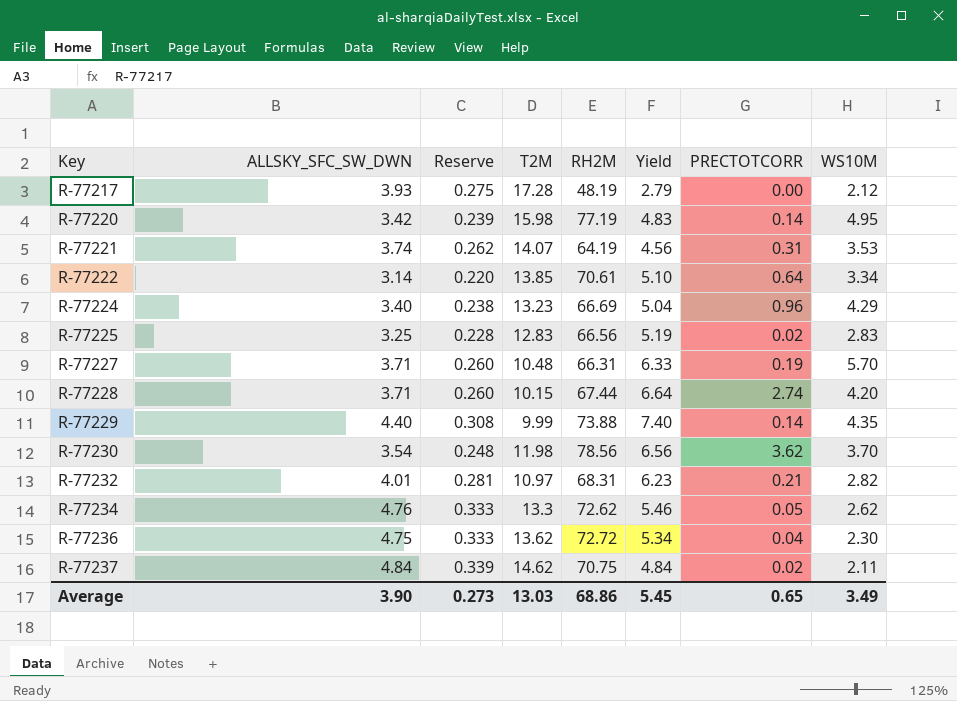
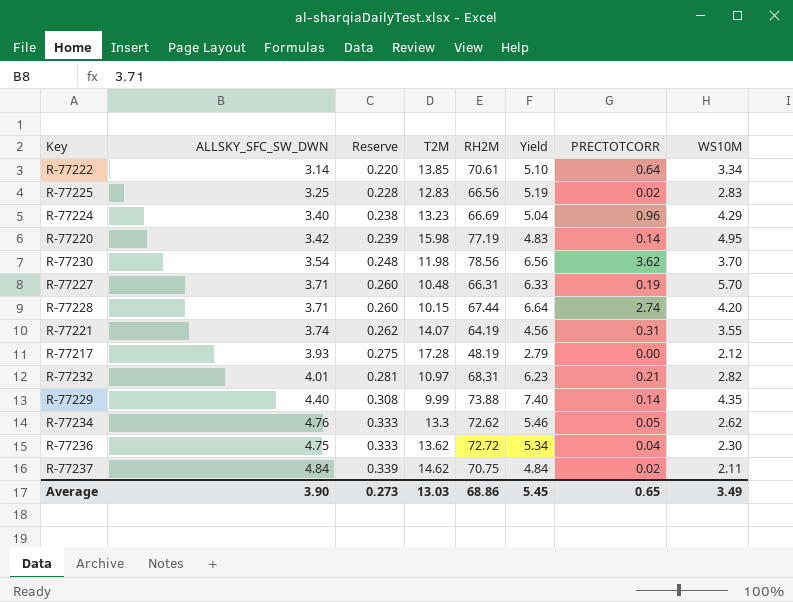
row order: Key ascending -> Reserve ascending
R-77221 | WS10M: 3.53 -> 3.55

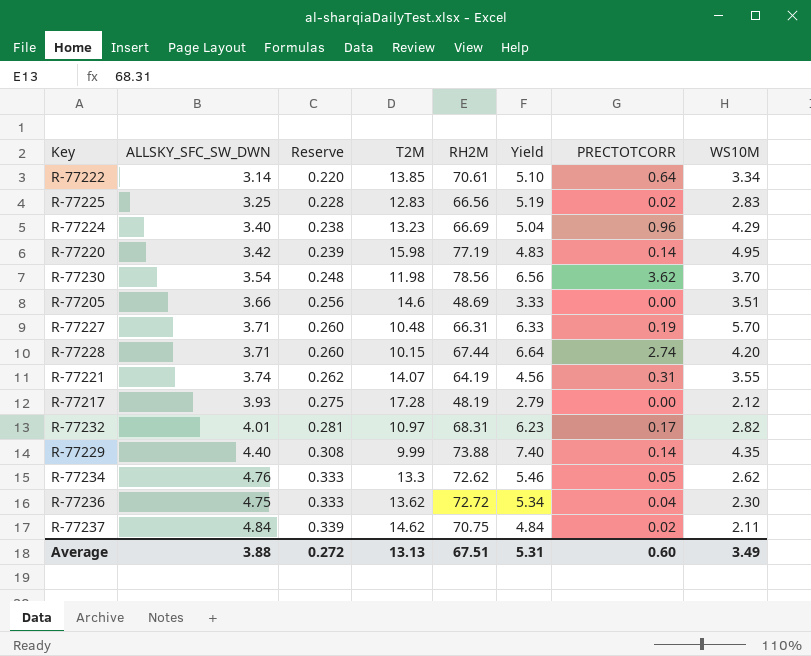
row R-77205: none -> 3.66 | 0.256 | 14.6 | 48.69 | 3.33 | 0.00 | 3.51
R-77232 | PRECTOTCORR: 0.21 -> 0.17
Average | ALLSKY_SFC_SW_DWN: 3.90 -> 3.88
Average | Reserve: 0.273 -> 0.272
Average | T2M: 13.03 -> 13.13
Average | RH2M: 68.86 -> 67.51
Average | Yield: 5.45 -> 5.31
Average | PRECTOTCORR: 0.65 -> 0.60

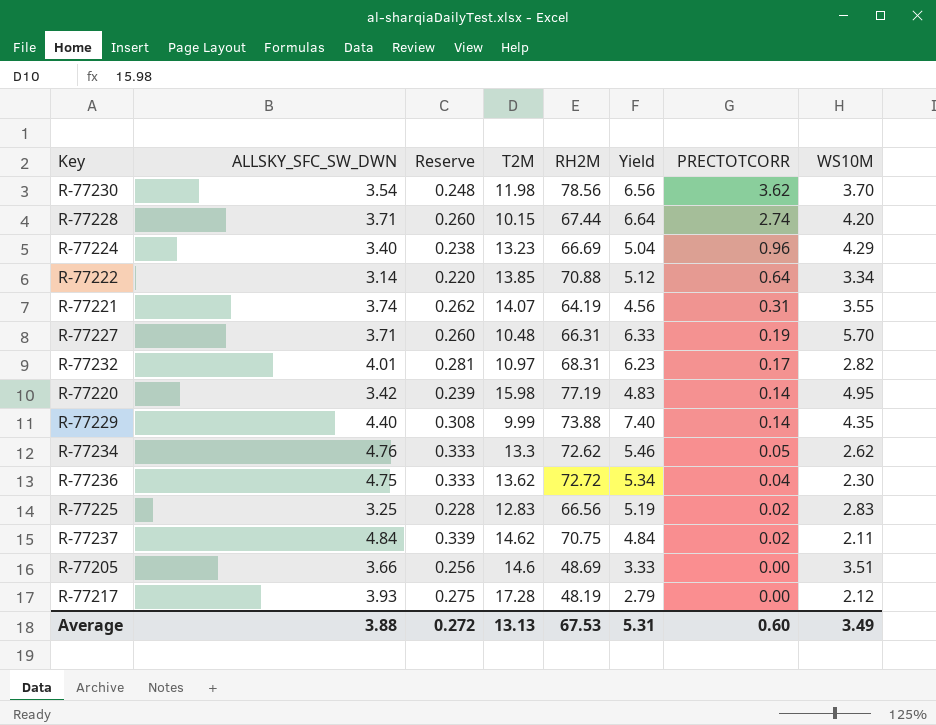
row order: Reserve ascending -> PRECTOTCORR descending
R-77222 | RH2M: 70.61 -> 70.88
R-77222 | Yield: 5.10 -> 5.12
Average | RH2M: 67.51 -> 67.53

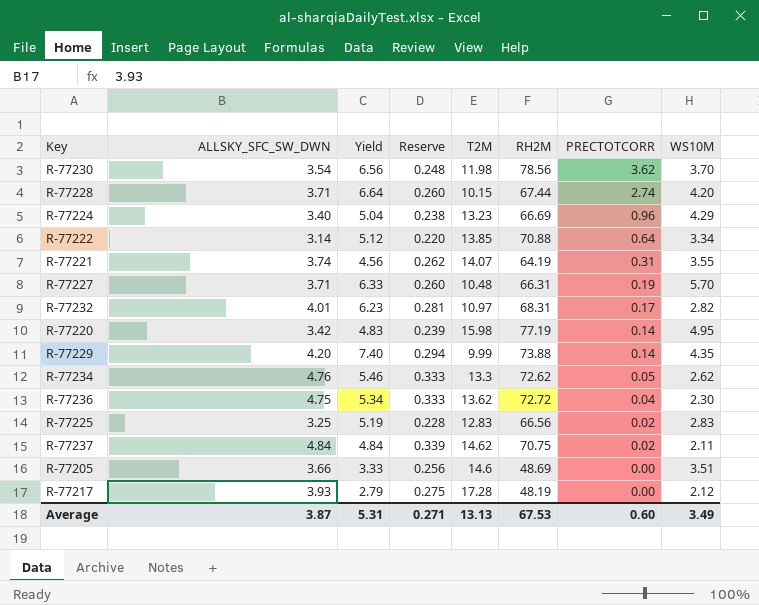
column Yield | position: 6 -> 3
R-77229 | ALLSKY_SFC_SW_DWN: 4.40 -> 4.20
R-77229 | Reserve: 0.308 -> 0.294
Average | ALLSKY_SFC_SW_DWN: 3.88 -> 3.87
Average | Reserve: 0.272 -> 0.271

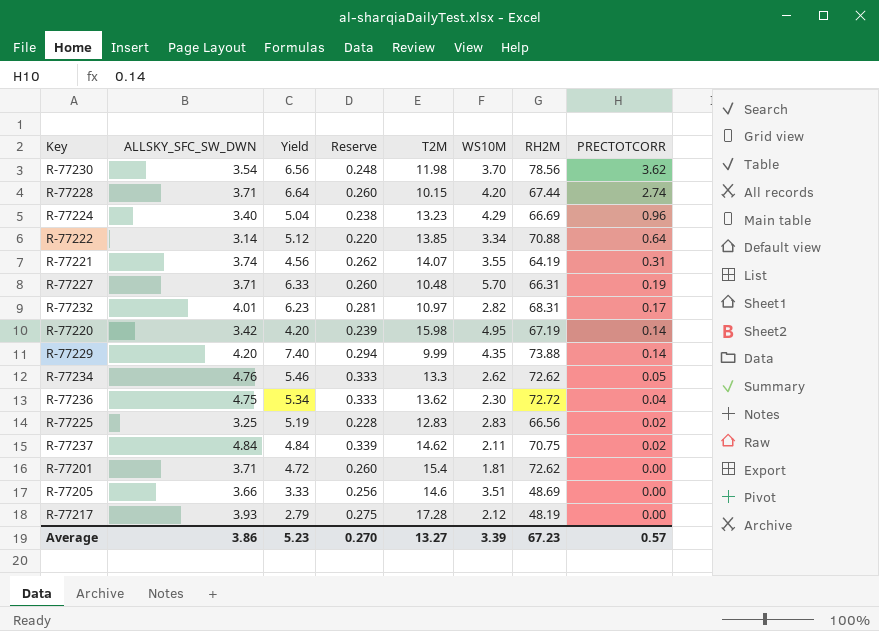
column WS10M | position: 8 -> 6
R-77220 | Yield: 4.83 -> 4.20
R-77220 | RH2M: 77.19 -> 67.19
row R-77201: none -> 3.71 | 4.72 | 0.260 | 15.4 | 1.81 | 72.62 | 0.00
Average | ALLSKY_SFC_SW_DWN: 3.87 -> 3.86
Average | Yield: 5.31 -> 5.23
Average | Reserve: 0.271 -> 0.270
Average | T2M: 13.13 -> 13.27
Average | WS10M: 3.49 -> 3.39
Average | RH2M: 67.53 -> 67.23
Average | PRECTOTCORR: 0.60 -> 0.57

